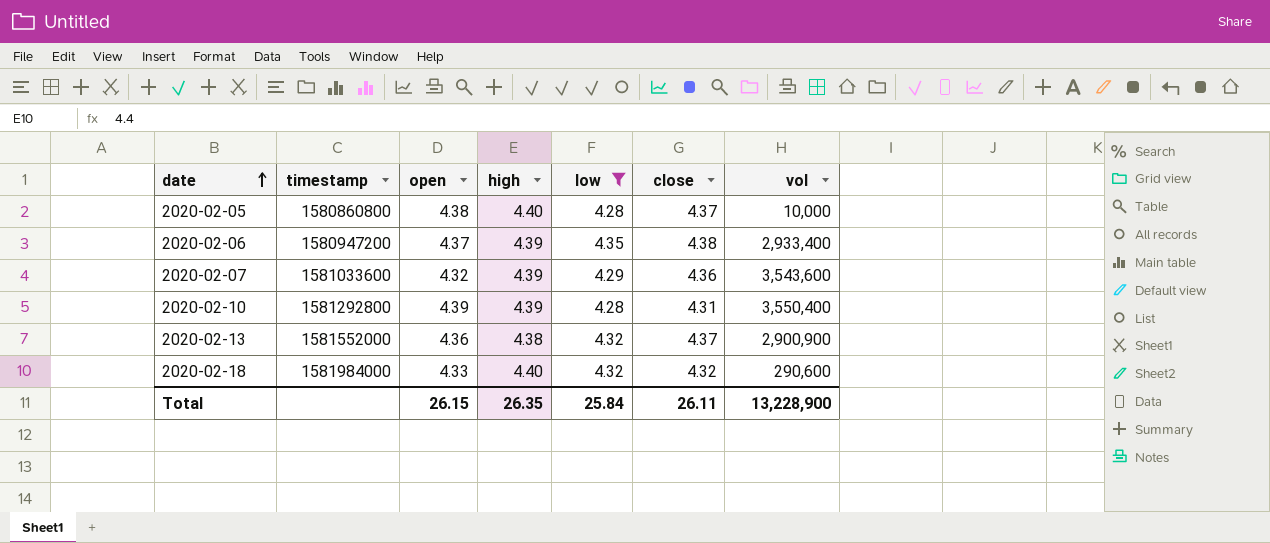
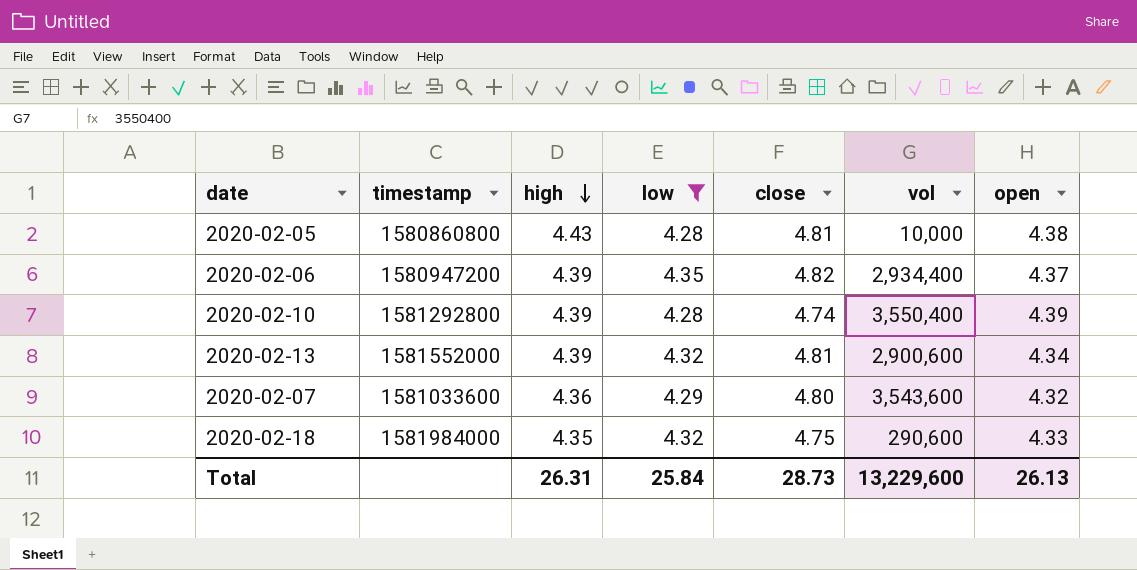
row order: date ascending -> high descending
column open | position: 3 -> 7
2020-02-05 | high: 4.40 -> 4.43
2020-02-05 | close: 4.37 -> 4.81
2020-02-06 | close: 4.38 -> 4.82
2020-02-06 | vol: 2,933,400 -> 2,934,400
2020-02-10 | close: 4.31 -> 4.74
2020-02-13 | high: 4.38 -> 4.39
2020-02-13 | close: 4.37 -> 4.81
2020-02-13 | vol: 2,900,900 -> 2,900,600
2020-02-13 | open: 4.36 -> 4.34
2020-02-07 | high: 4.39 -> 4.36
2020-02-07 | close: 4.36 -> 4.80
2020-02-18 | high: 4.40 -> 4.35
2020-02-18 | close: 4.32 -> 4.75
Total | high: 26.35 -> 26.31
Total | close: 26.11 -> 28.73
Total | vol: 13,228,900 -> 13,229,600
Total | open: 26.15 -> 26.13

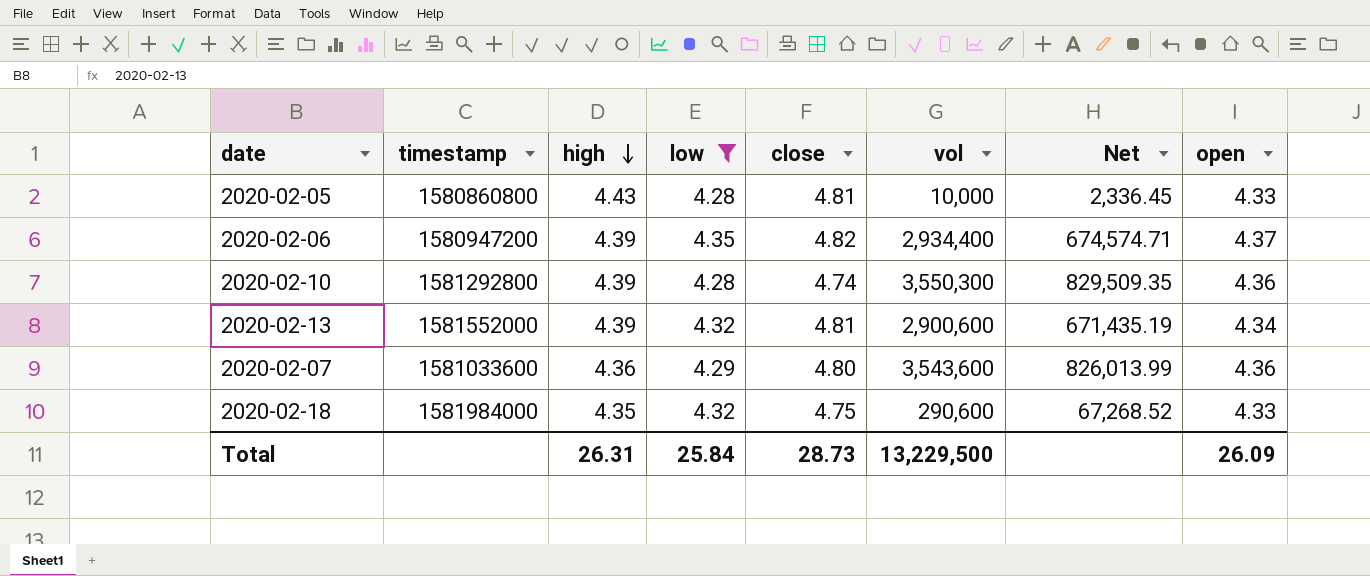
column Net | formula: none -> [vol] / [low]
2020-02-05 | open: 4.38 -> 4.33
2020-02-10 | vol: 3,550,400 -> 3,550,300
2020-02-10 | open: 4.39 -> 4.36
2020-02-07 | open: 4.32 -> 4.36
Total | vol: 13,229,600 -> 13,229,500
Total | open: 26.13 -> 26.09

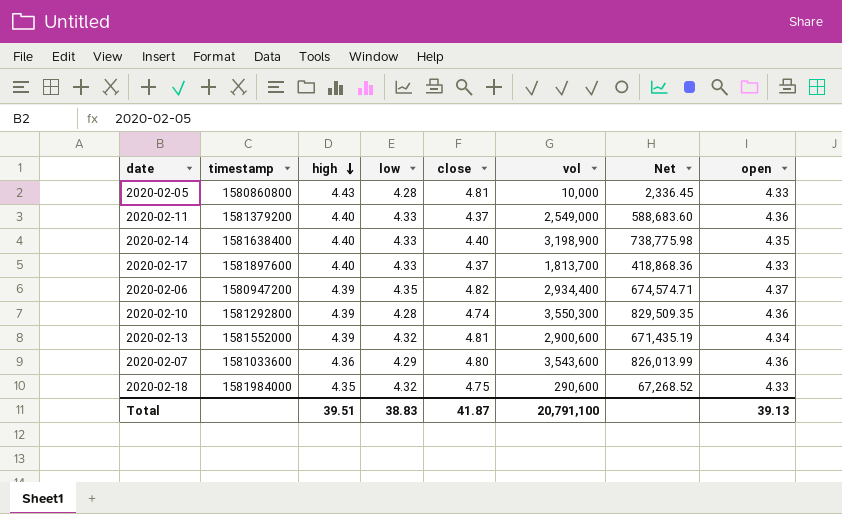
filter: low != 4.33 -> none
Total | high: 26.31 -> 39.51
Total | low: 25.84 -> 38.83
Total | close: 28.73 -> 41.87
Total | vol: 13,229,500 -> 20,791,100
Total | open: 26.09 -> 39.13

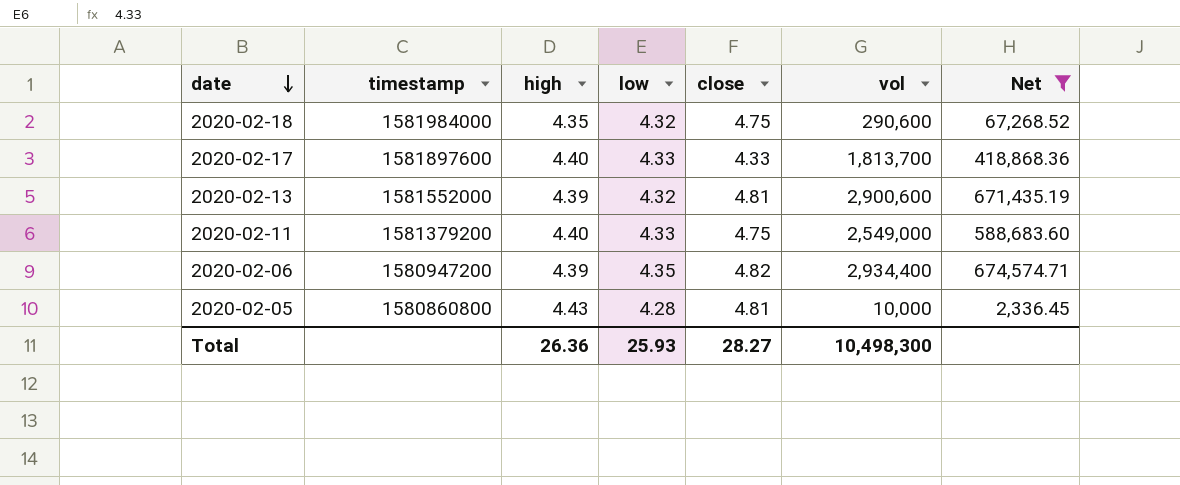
filter: none -> Net <= 674,574.71
row order: high descending -> date descending
column open | position: 8 -> none
2020-02-17 | close: 4.37 -> 4.33
2020-02-11 | close: 4.37 -> 4.75
Total | high: 39.51 -> 26.36
Total | low: 38.83 -> 25.93
Total | close: 41.87 -> 28.27
Total | vol: 20,791,100 -> 10,498,300

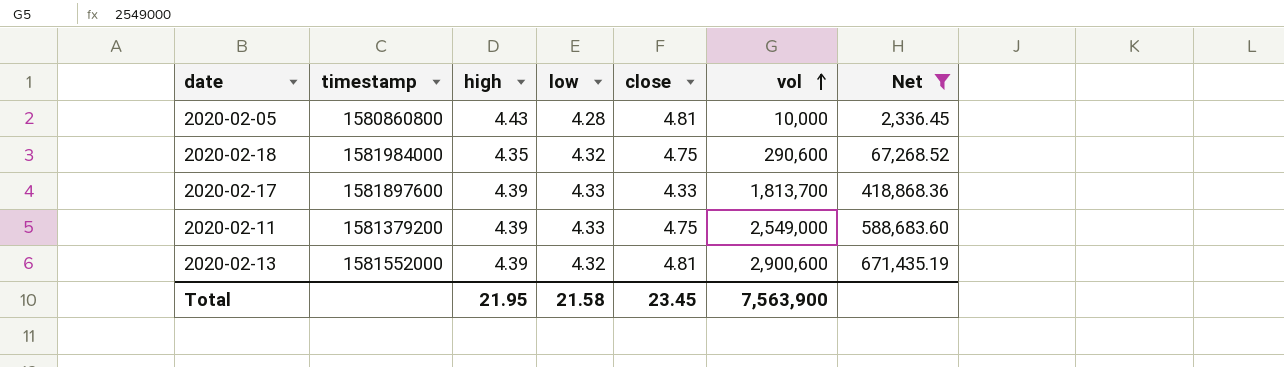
row order: date descending -> vol ascending
row 2020-02-06: 1580947200 | 4.39 | 4.35 | 4.82 | 2,934,400 | 674,574.71 -> none
2020-02-17 | high: 4.40 -> 4.39
2020-02-11 | high: 4.40 -> 4.39
Total | high: 26.36 -> 21.95
Total | low: 25.93 -> 21.58
Total | close: 28.27 -> 23.45
Total | vol: 10,498,300 -> 7,563,900

